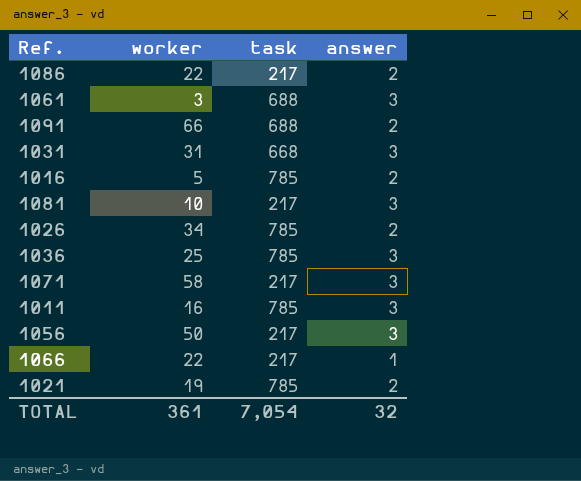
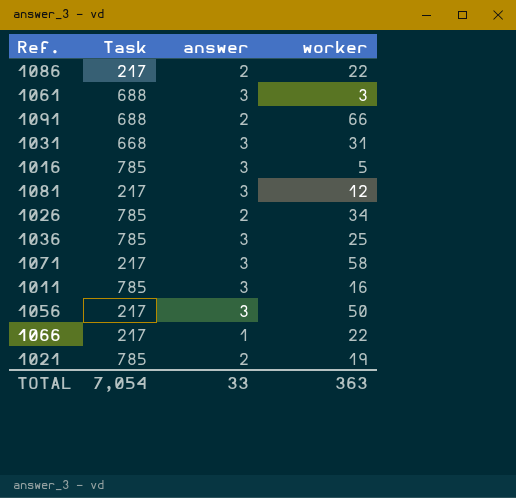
column name: task -> Task
column worker | position: 2 -> 4
1016 | answer: 2 -> 3
1081 | worker: 10 -> 12
TOTAL | answer: 32 -> 33
TOTAL | worker: 361 -> 363

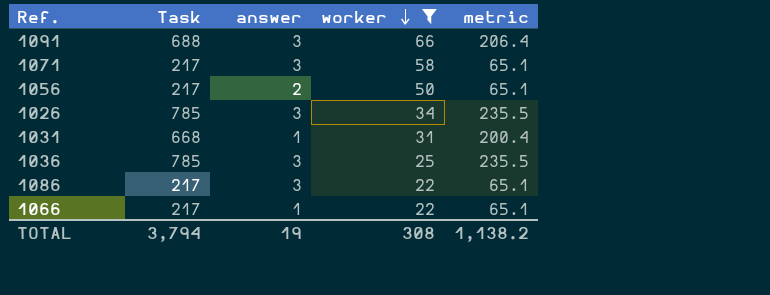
filter: none -> worker >= 22
row order: none -> worker descending
column metric | formula: none -> [Task] * 0.3
1091 | answer: 2 -> 3
1056 | answer: 3 -> 2
1026 | answer: 2 -> 3
1031 | answer: 3 -> 1
1086 | answer: 2 -> 3
TOTAL | Task: 7,054 -> 3,794
TOTAL | answer: 33 -> 19
TOTAL | worker: 363 -> 308

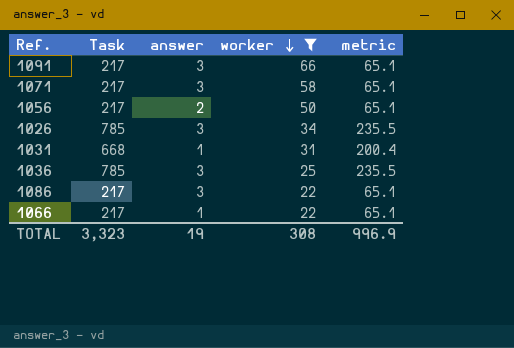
1091 | Task: 688 -> 217
1091 | metric: 206.4 -> 65.1
TOTAL | Task: 3,794 -> 3,323
TOTAL | metric: 1,138.2 -> 996.9

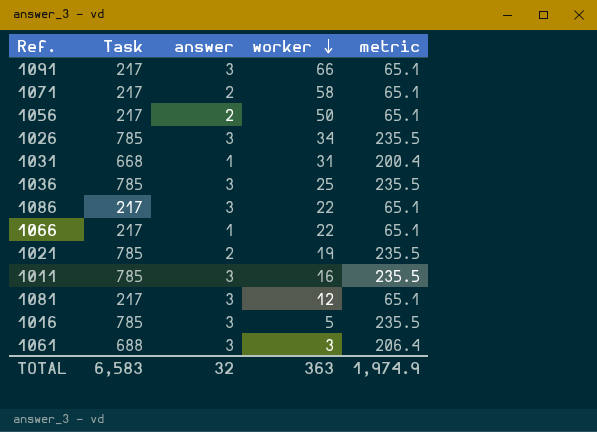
filter: worker >= 22 -> none
1071 | answer: 3 -> 2
TOTAL | Task: 3,323 -> 6,583
TOTAL | answer: 19 -> 32
TOTAL | worker: 308 -> 363
TOTAL | metric: 996.9 -> 1,974.9

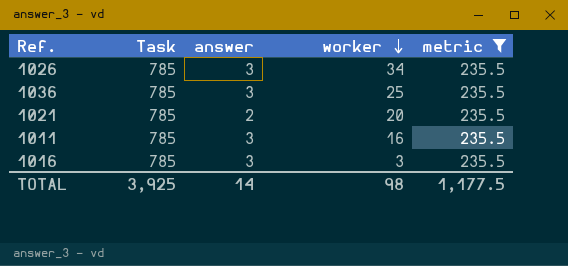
filter: none -> metric = 235.5
1021 | worker: 19 -> 20
1016 | worker: 5 -> 3
TOTAL | Task: 6,583 -> 3,925
TOTAL | answer: 32 -> 14
TOTAL | worker: 363 -> 98
TOTAL | metric: 1,974.9 -> 1,177.5

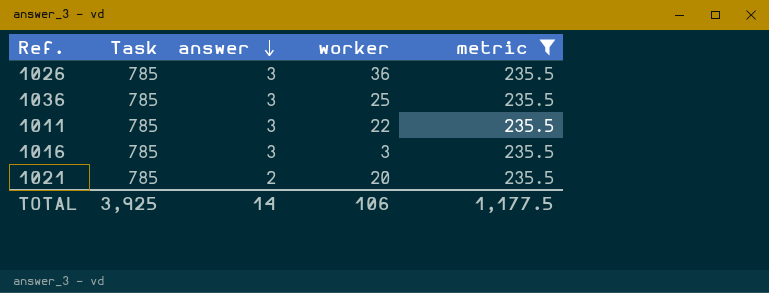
row order: worker descending -> answer descending
1026 | worker: 34 -> 36
1011 | worker: 16 -> 22
TOTAL | worker: 98 -> 106

